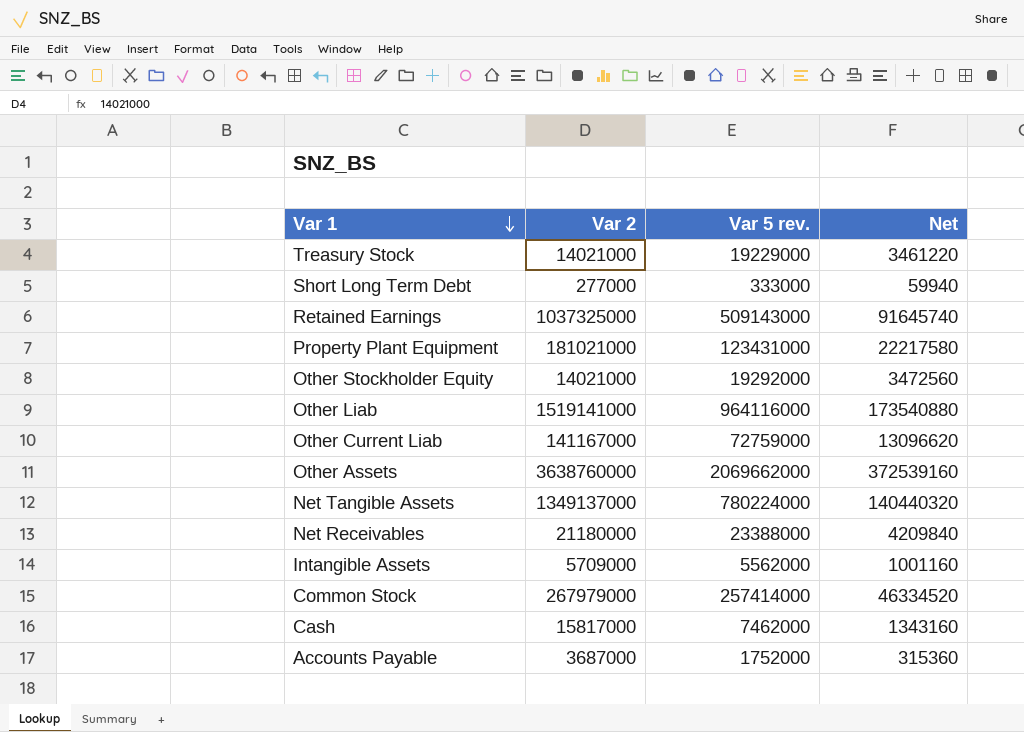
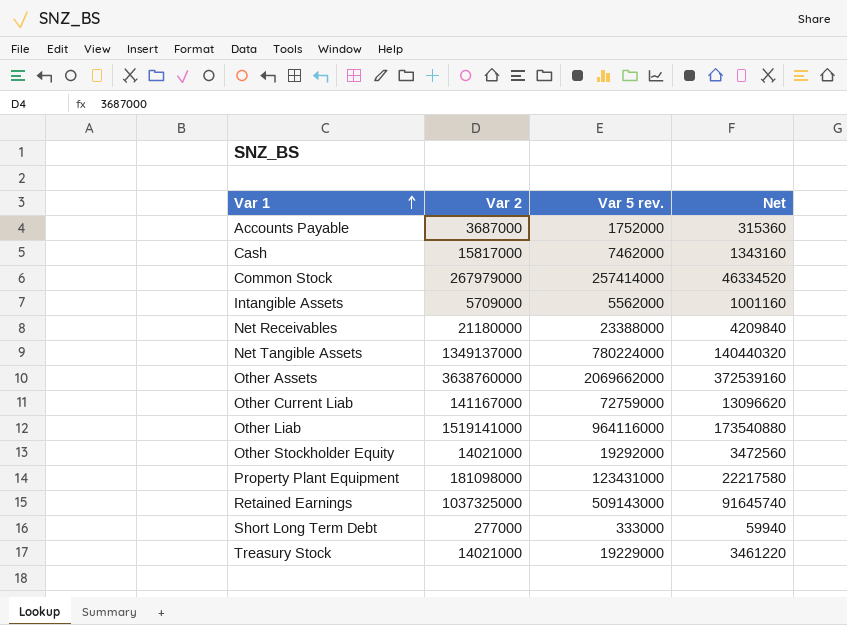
row order: Var 1 descending -> Var 1 ascending
Property Plant Equipment | Var 2: 181021000 -> 181098000

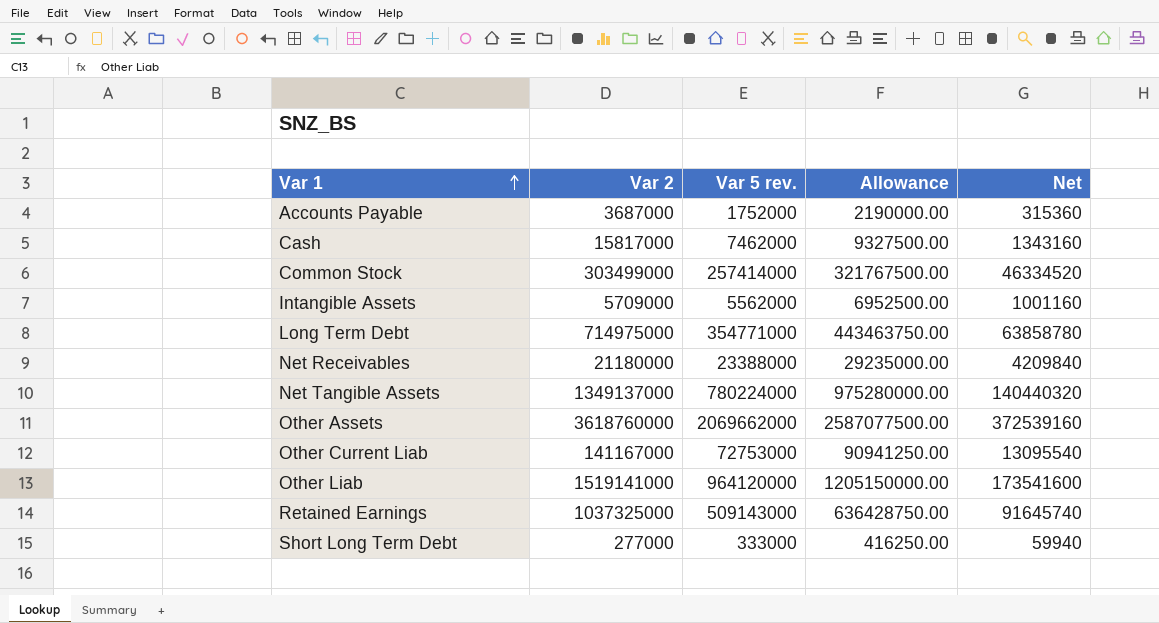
column Allowance | formula: none -> [Var 5 rev.] * 1.25
row Other Stockholder Equity: 14021000 | 19292000 | 3472560 -> none
row Property Plant Equipment: 181098000 | 123431000 | 22217580 -> none
row Treasury Stock: 14021000 | 19229000 | 3461220 -> none
Common Stock | Var 2: 267979000 -> 303499000
row Long Term Debt: none -> 714975000 | 354771000 | 443463750.00 | 63858780
Other Assets | Var 2: 3638760000 -> 3618760000
Other Current Liab | Var 5 rev.: 72759000 -> 72753000
Other Current Liab | Net: 13096620 -> 13095540
Other Liab | Var 5 rev.: 964116000 -> 964120000
Other Liab | Net: 173540880 -> 173541600

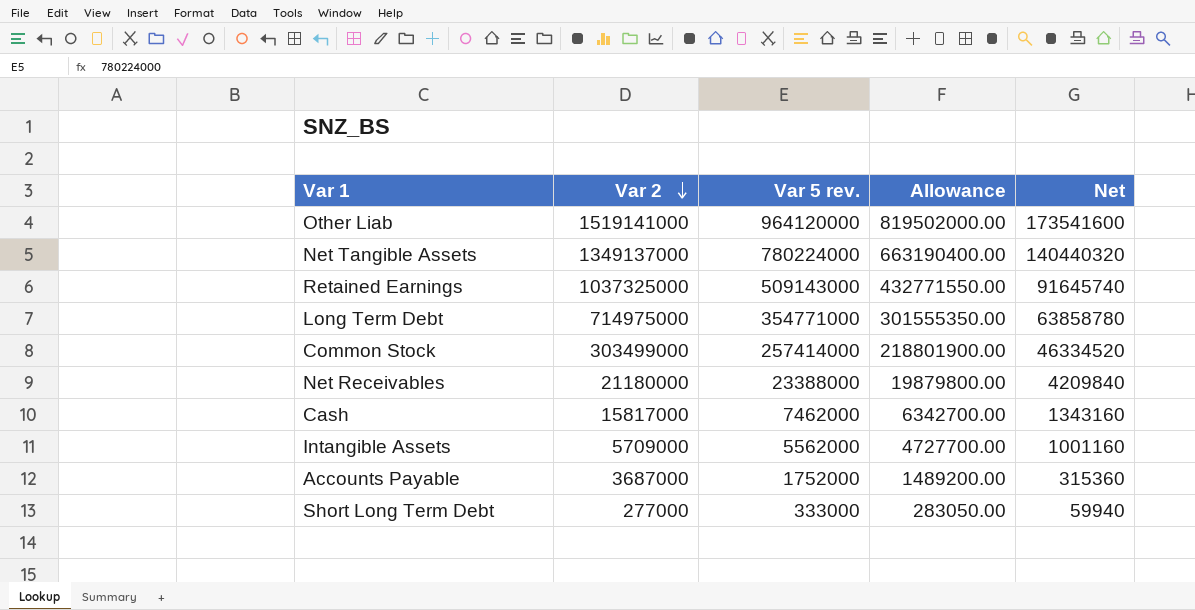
row order: Var 1 ascending -> Var 2 descending
column Allowance | formula: [Var 5 rev.] * 1.25 -> [Var 5 rev.] * 0.85
row Other Assets: 3618760000 | 2069662000 | 2587077500.00 | 372539160 -> none
row Other Current Liab: 141167000 | 72753000 | 90941250.00 | 13095540 -> none

